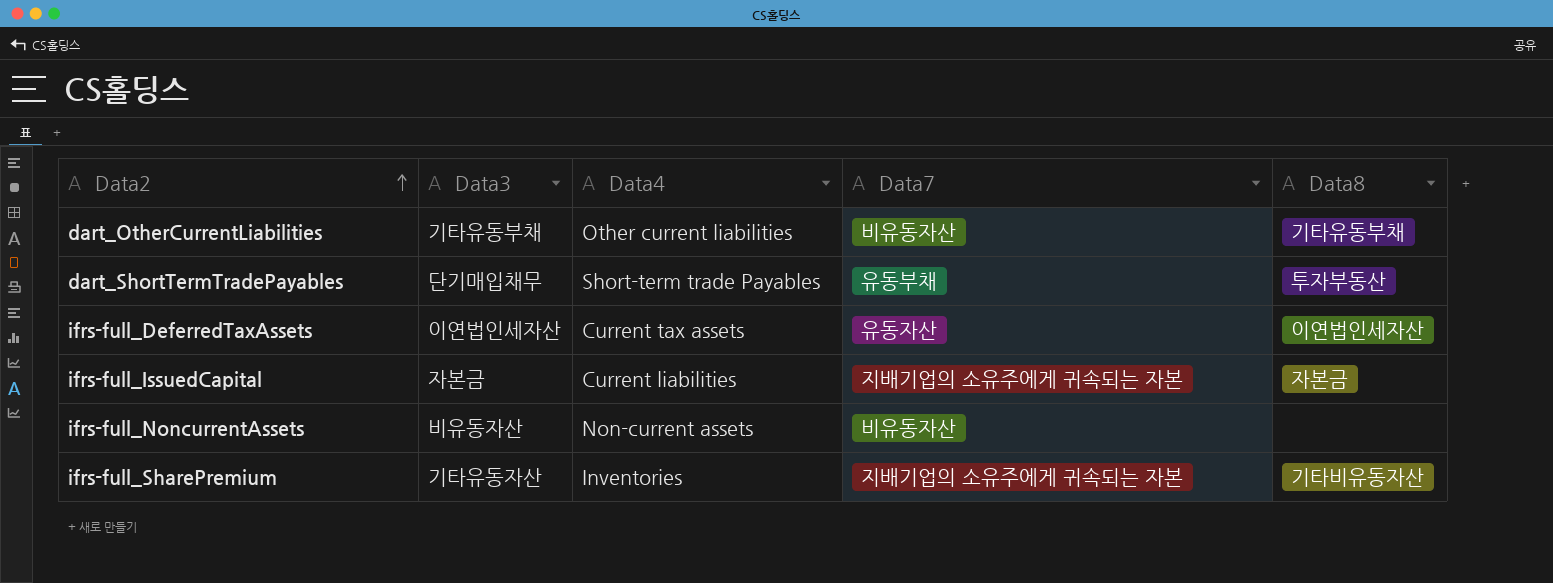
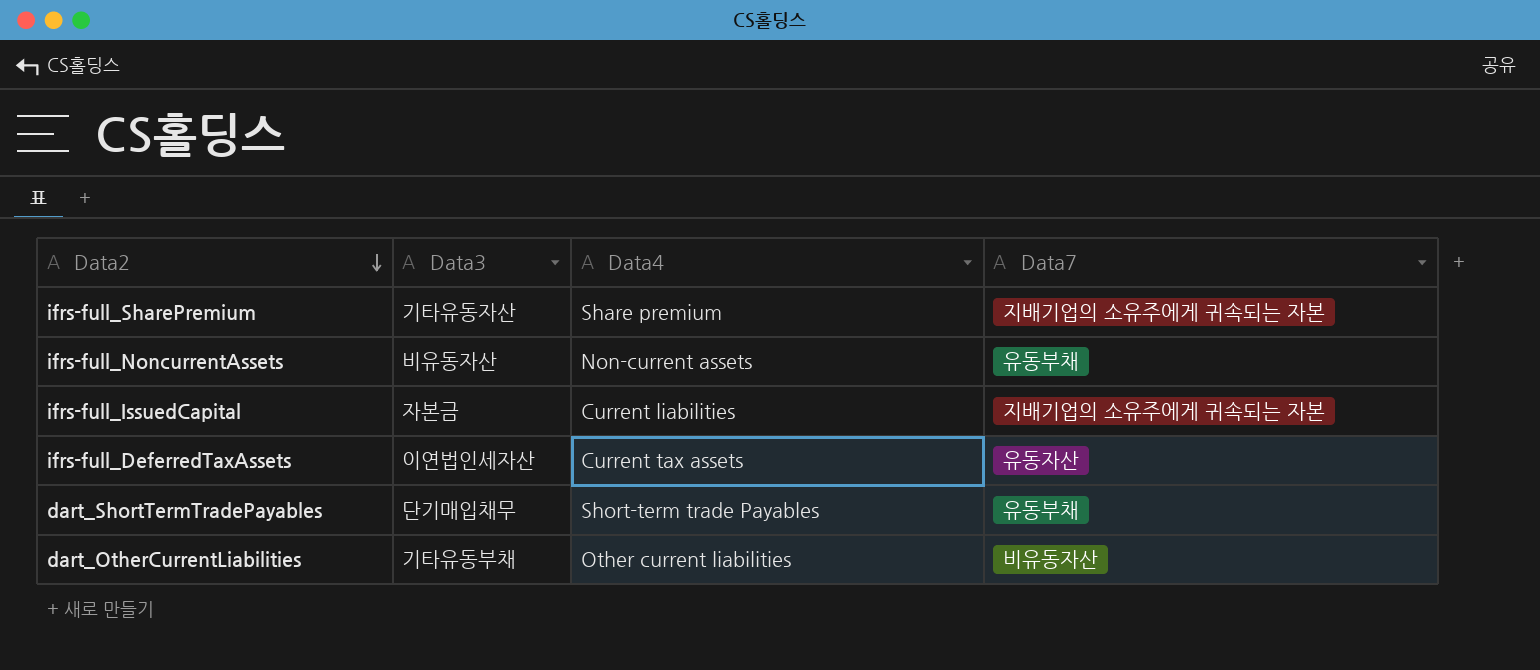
row order: Data2 ascending -> Data2 descending
column Data8 | position: 5 -> none
ifrs-full_SharePremium | Data4: Inventories -> Share premium
ifrs-full_NoncurrentAssets | Data7: 비유동자산 -> 유동부채

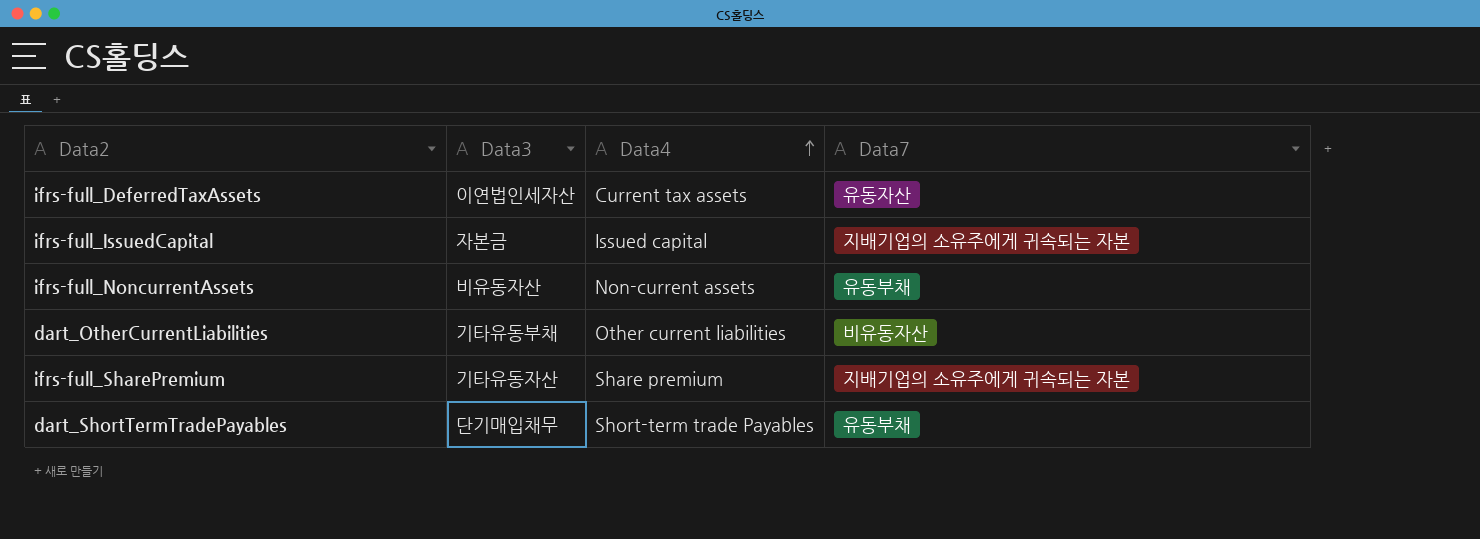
row order: Data2 descending -> Data4 ascending
ifrs-full_IssuedCapital | Data4: Current liabilities -> Issued capital

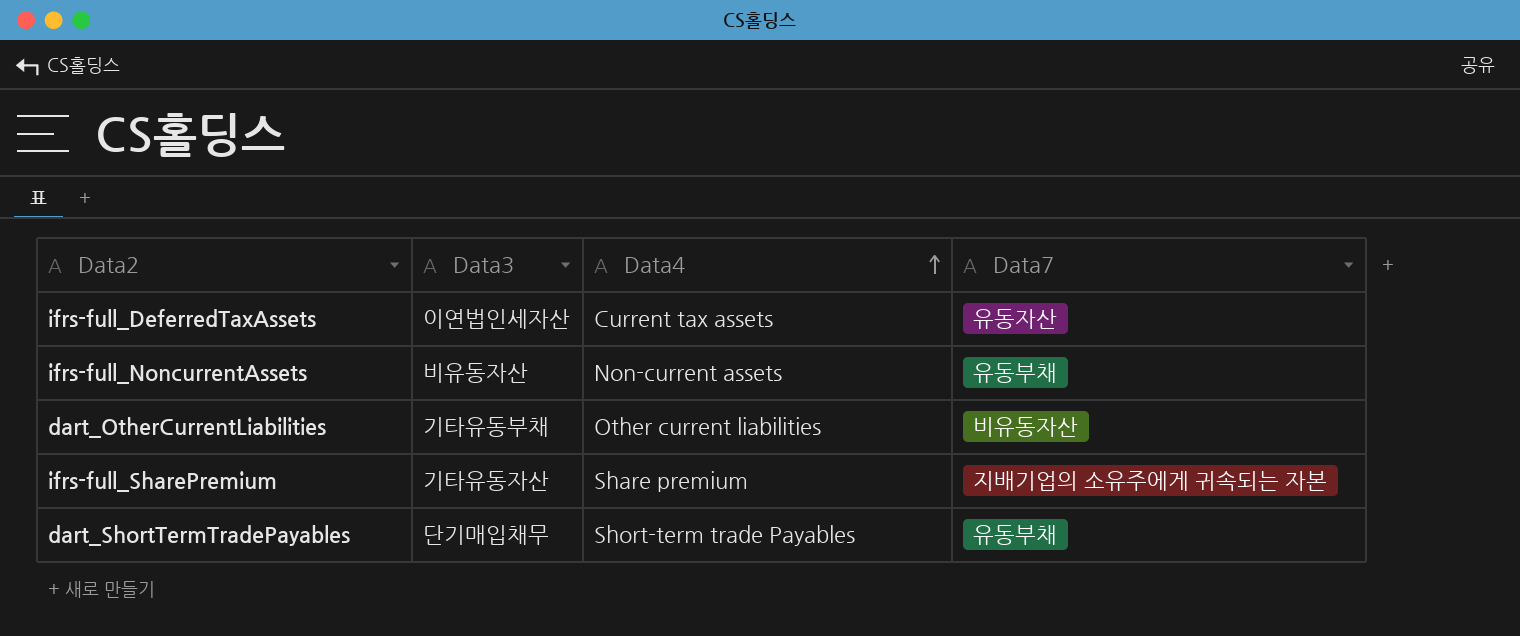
row ifrs-full_IssuedCapital: 자본금 | Issued capital | 지배기업의 소유주에게 귀속되는 자본 -> none

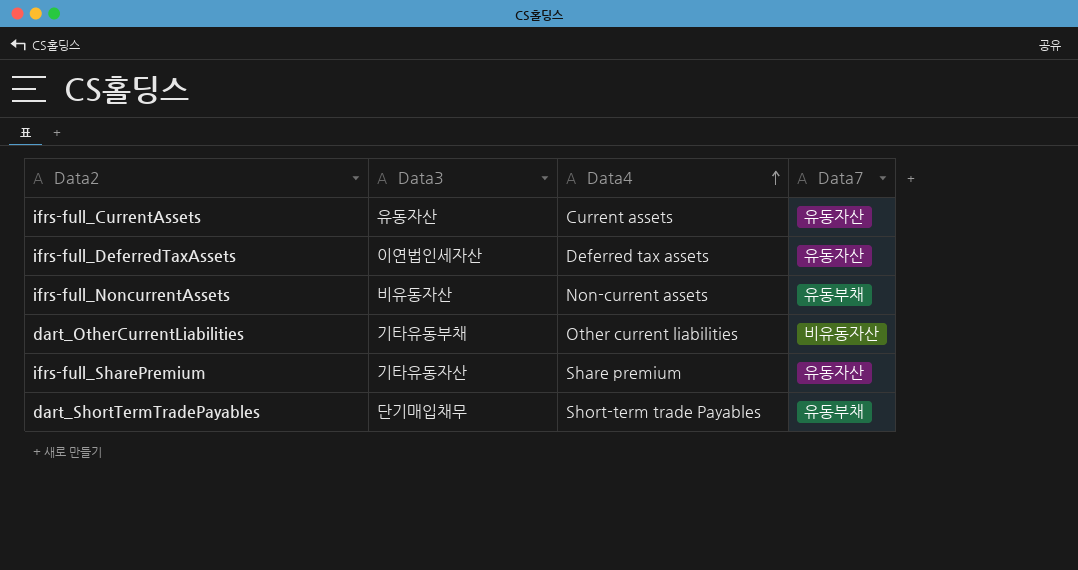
row ifrs-full_CurrentAssets: none -> 유동자산 | Current assets | 유동자산
ifrs-full_DeferredTaxAssets | Data4: Current tax assets -> Deferred tax assets
ifrs-full_SharePremium | Data7: 지배기업의 소유주에게 귀속되는 자본 -> 유동자산

